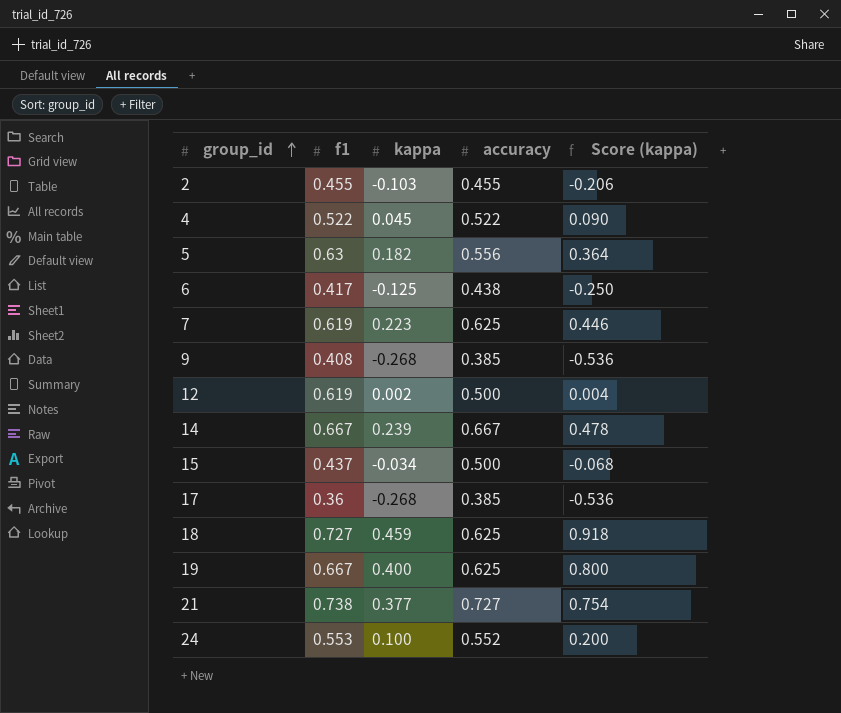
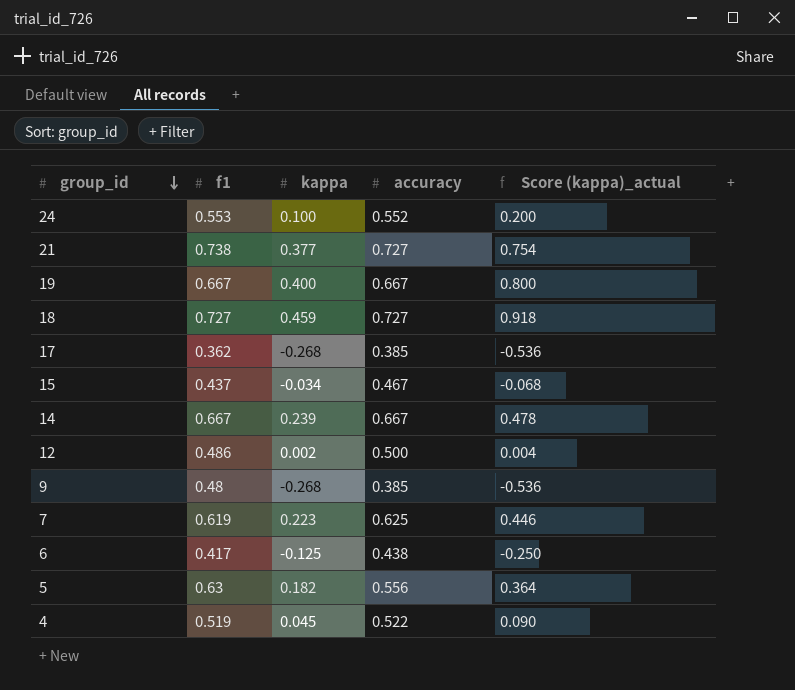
row order: group_id ascending -> group_id descending
column name: Score (kappa) -> Score (kappa)_actual
row 2: 0.455 | -0.103 | 0.455 | -0.206 -> none
19 | accuracy: 0.625 -> 0.667
18 | accuracy: 0.625 -> 0.727
17 | f1: 0.36 -> 0.362
15 | accuracy: 0.500 -> 0.467
12 | f1: 0.619 -> 0.486
9 | f1: 0.408 -> 0.48
4 | f1: 0.522 -> 0.519

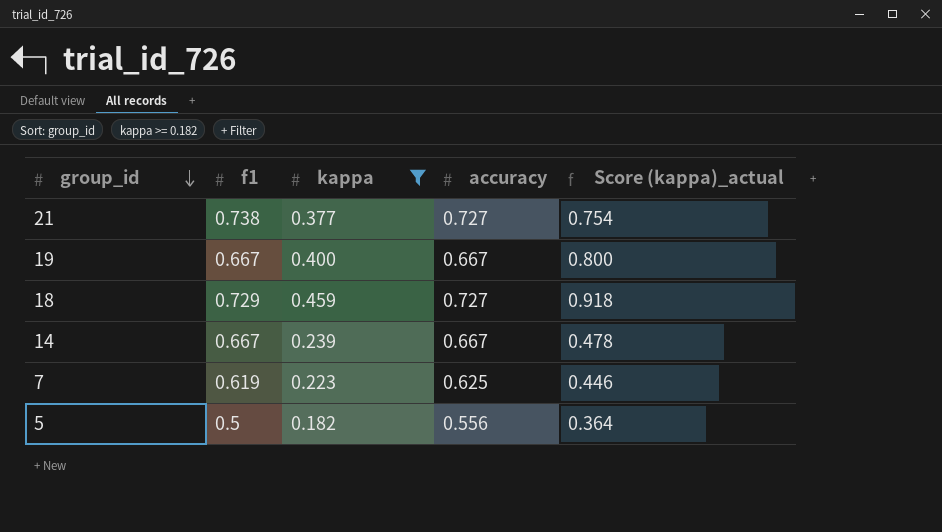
filter: none -> kappa >= 0.182
18 | f1: 0.727 -> 0.729
5 | f1: 0.63 -> 0.5

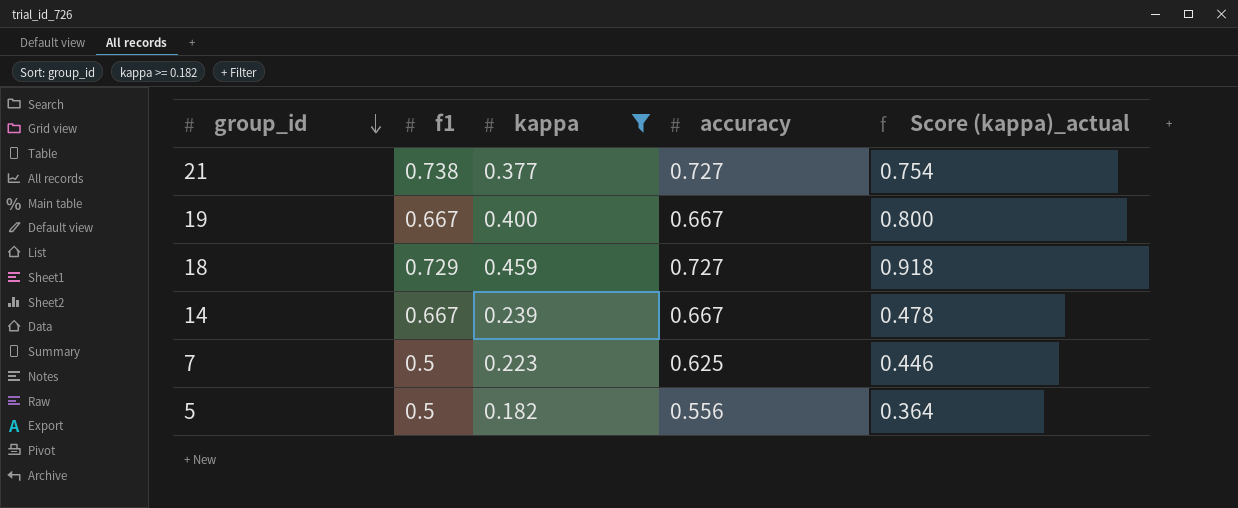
7 | f1: 0.619 -> 0.5

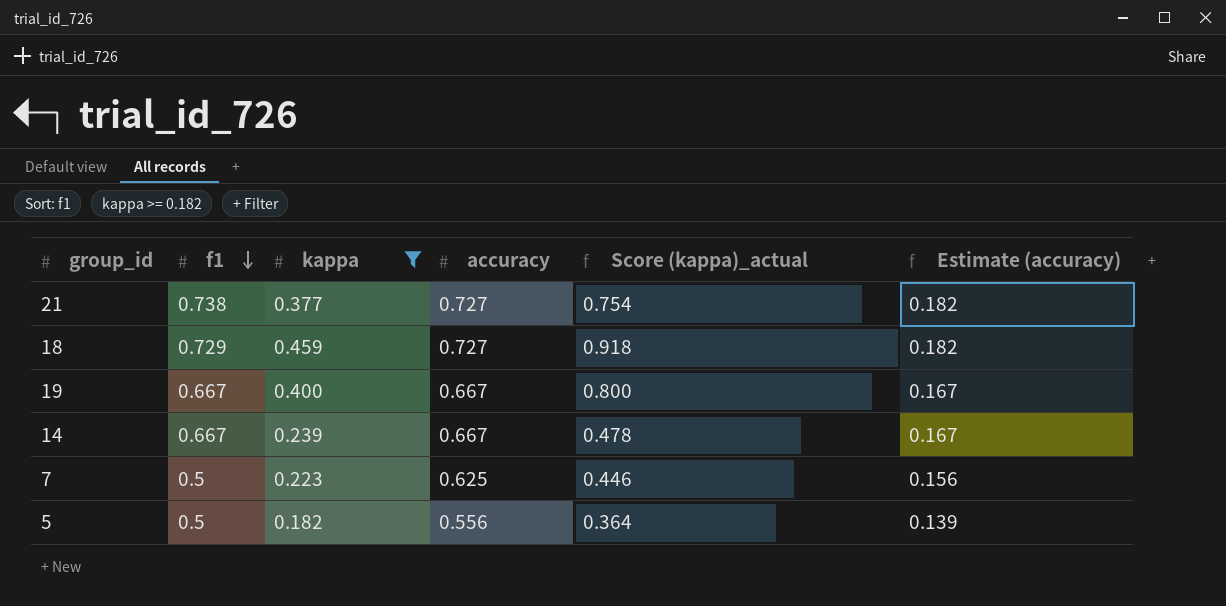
row order: group_id descending -> f1 descending
column Estimate (accuracy) | formula: none -> [accuracy] * 0.25

